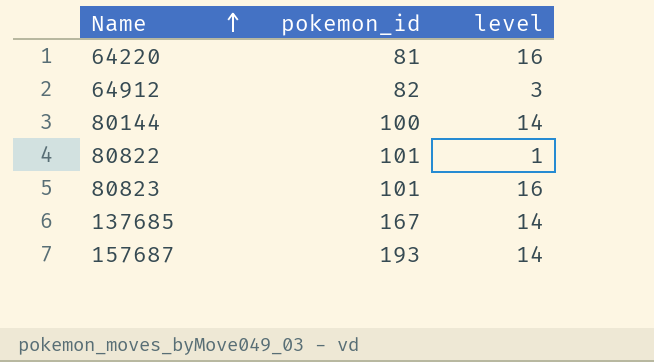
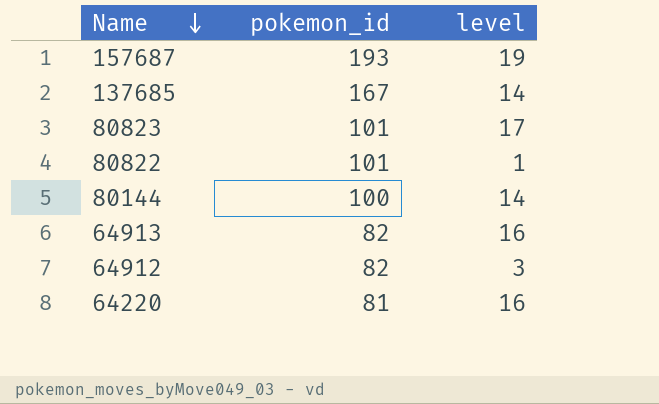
row order: Name ascending -> Name descending
157687 | level: 14 -> 19
80823 | level: 16 -> 17
row 64913: none -> 82 | 16

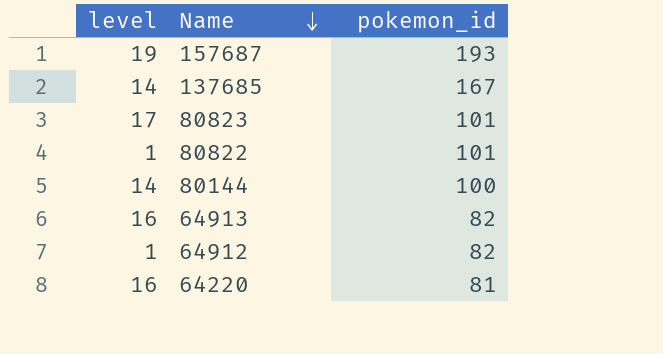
column level | position: 3 -> 1
64912 | level: 3 -> 1

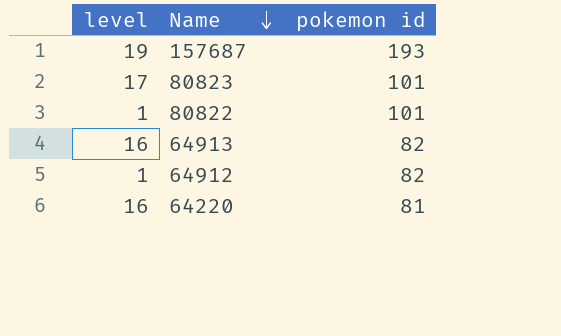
column name: pokemon_id -> pokemon id
row 137685: 14 | 167 -> none
row 80144: 14 | 100 -> none

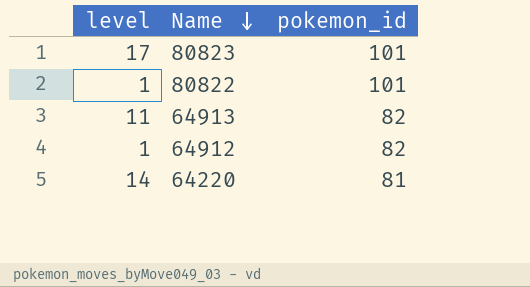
column name: pokemon id -> pokemon_id
row 157687: 19 | 193 -> none
64913 | level: 16 -> 11
64220 | level: 16 -> 14

